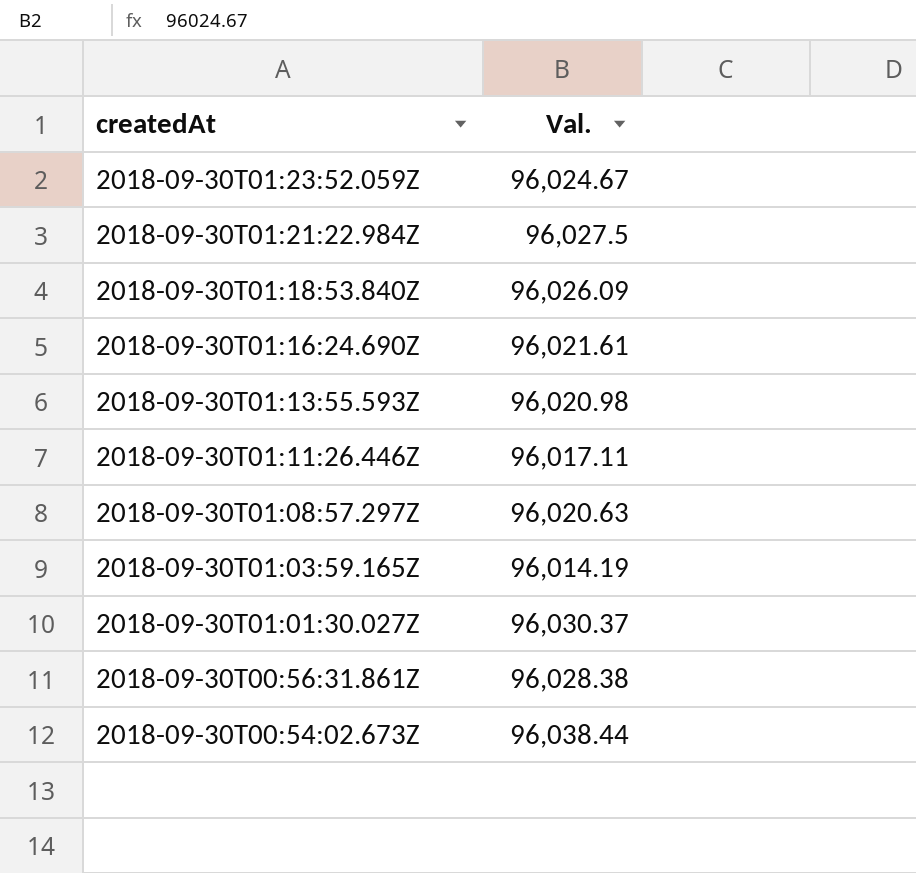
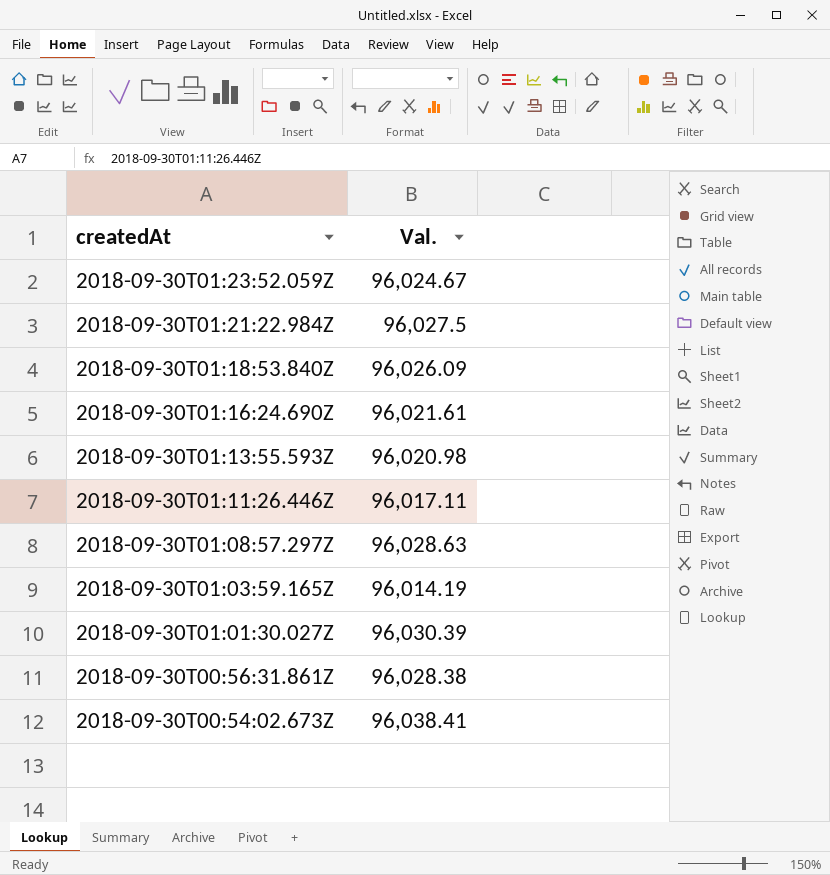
2018-09-30T01:08:57.297Z | Val.: 96,020.63 -> 96,028.63
2018-09-30T01:01:30.027Z | Val.: 96,030.37 -> 96,030.39
2018-09-30T00:54:02.673Z | Val.: 96,038.44 -> 96,038.41

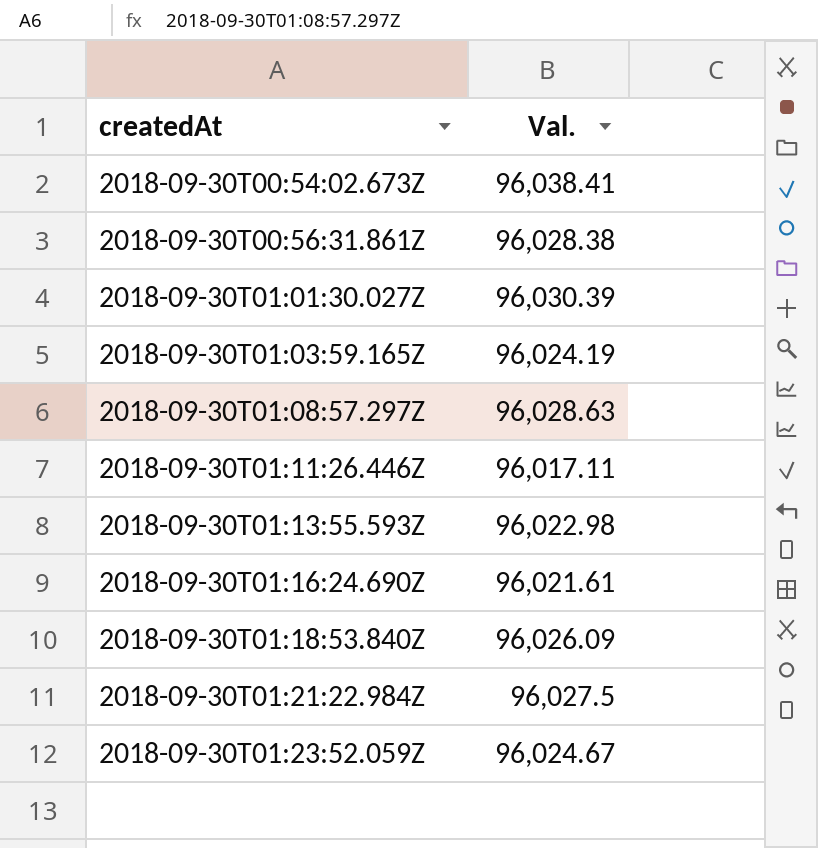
row order: createdAt descending -> createdAt ascending
2018-09-30T01:03:59.165Z | Val.: 96,014.19 -> 96,024.19
2018-09-30T01:13:55.593Z | Val.: 96,020.98 -> 96,022.98

